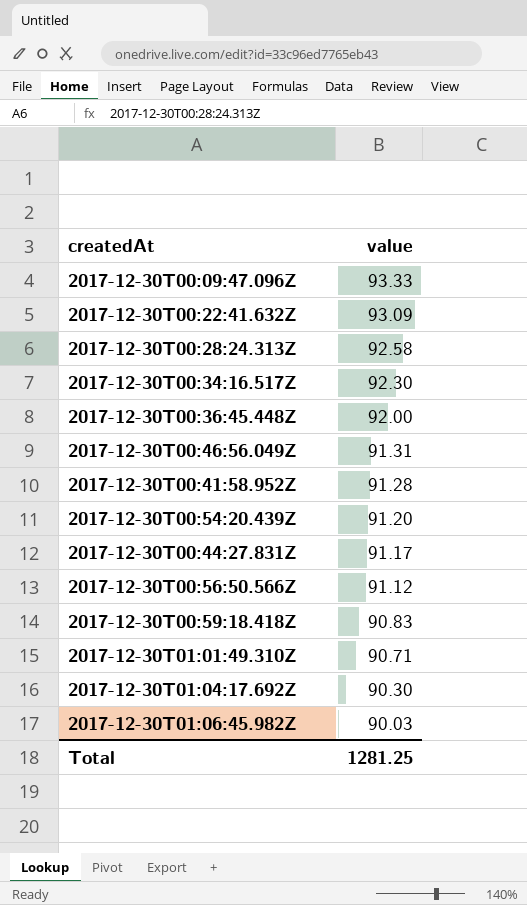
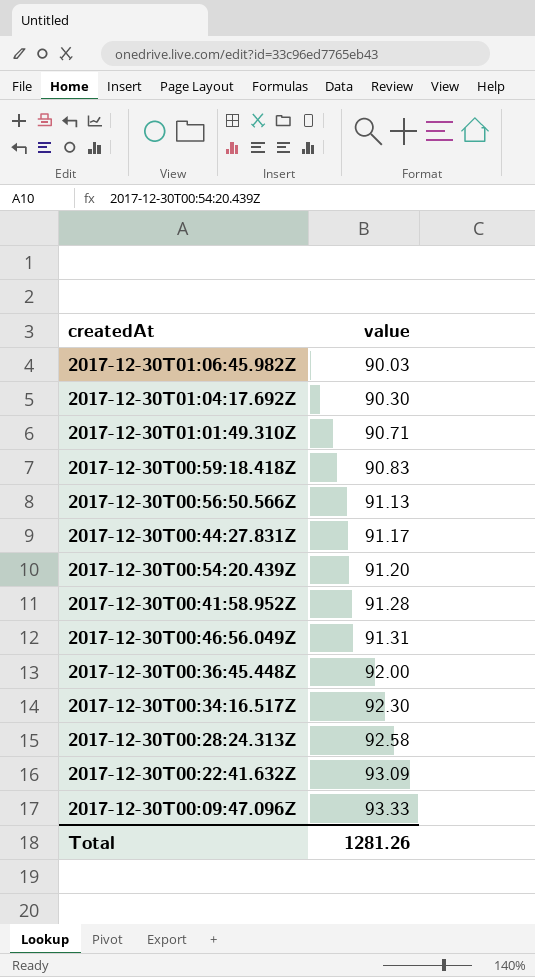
row order: value descending -> value ascending
2017-12-30T00:56:50.566Z | value: 91.12 -> 91.13
Total | value: 1281.25 -> 1281.26

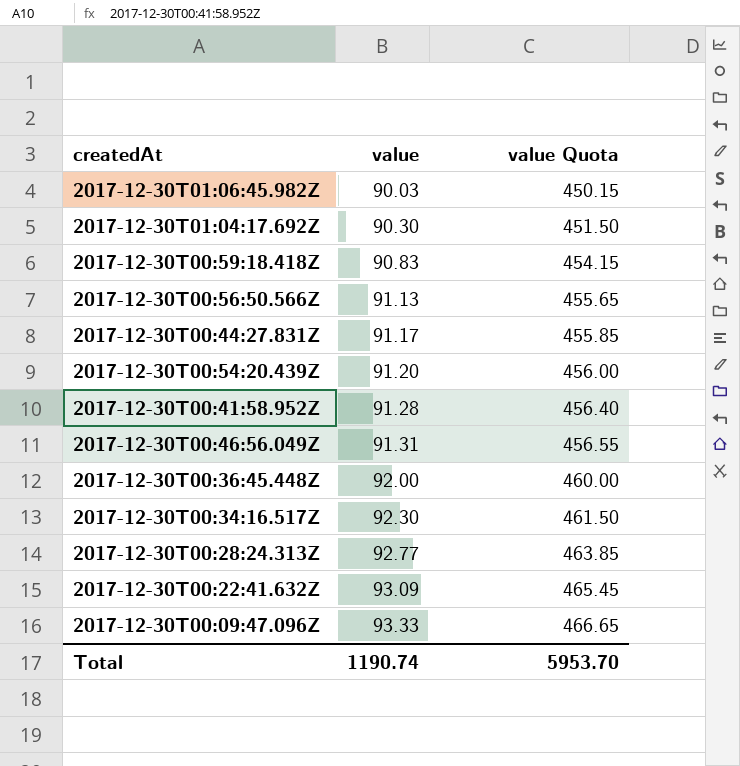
column value Quota | formula: none -> [value] * 5
row 2017-12-30T01:01:49.310Z: 90.71 -> none
2017-12-30T00:28:24.313Z | value: 92.58 -> 92.77
Total | value: 1281.26 -> 1190.74

